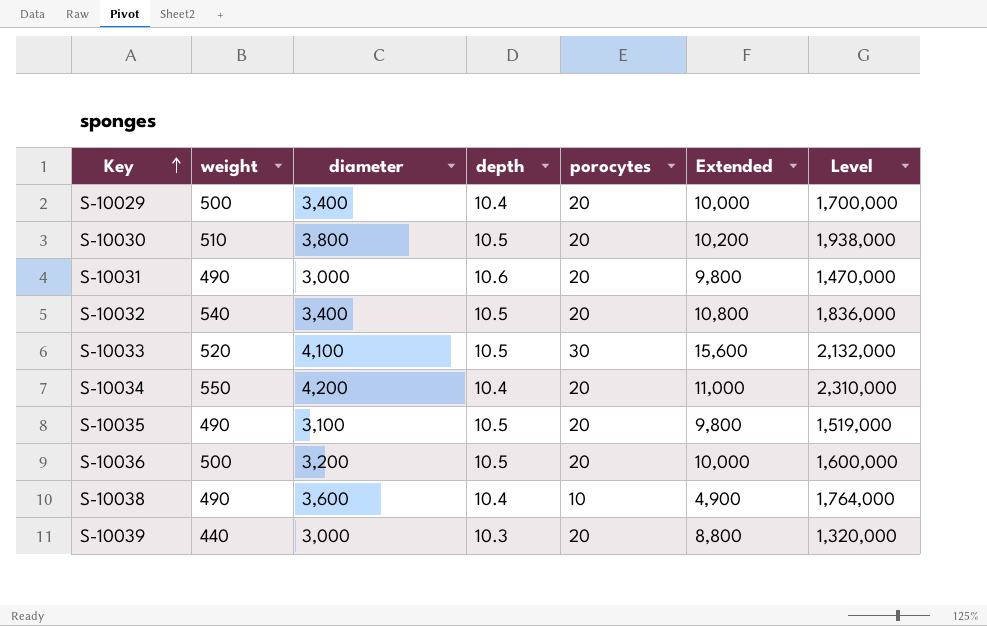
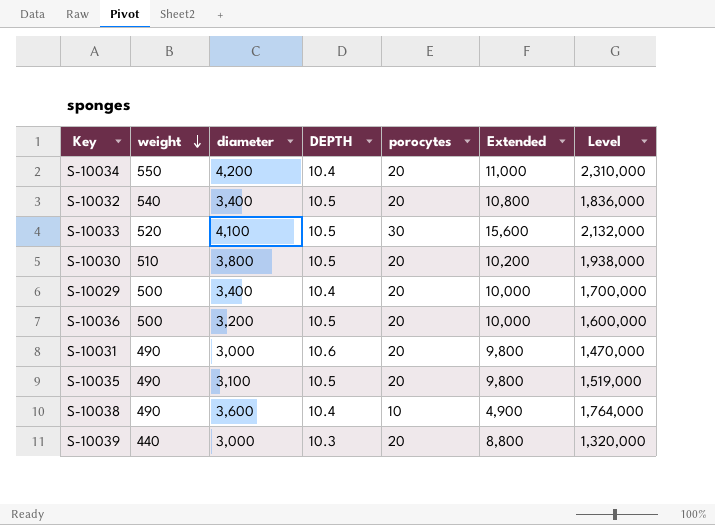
row order: Key ascending -> weight descending
column name: depth -> DEPTH

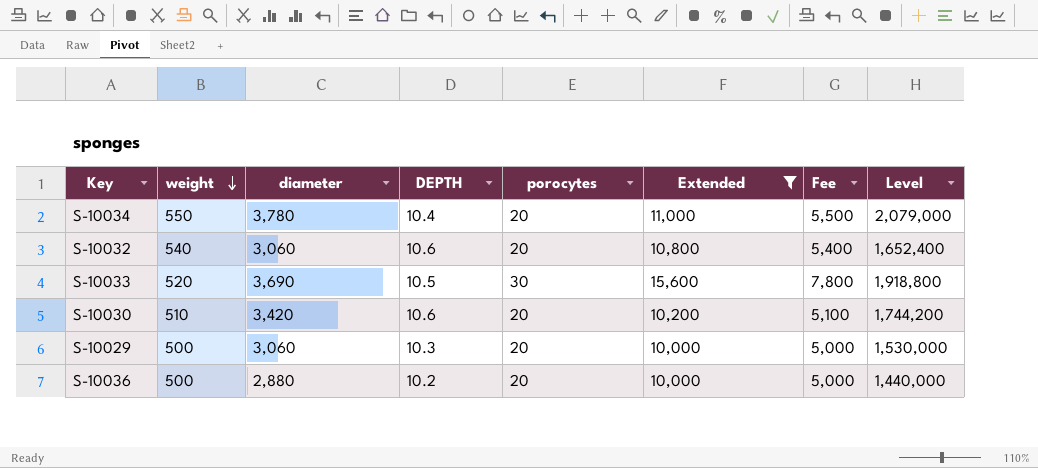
filter: none -> Extended >= 10,000
column Fee | formula: none -> [Extended] * 0.5
S-10034 | diameter: 4,200 -> 3,780
S-10034 | Level: 2,310,000 -> 2,079,000
S-10032 | diameter: 3,400 -> 3,060
S-10032 | DEPTH: 10.5 -> 10.6
S-10032 | Level: 1,836,000 -> 1,652,400
S-10033 | diameter: 4,100 -> 3,690
S-10033 | Level: 2,132,000 -> 1,918,800
S-10030 | diameter: 3,800 -> 3,420
S-10030 | DEPTH: 10.5 -> 10.6
S-10030 | Level: 1,938,000 -> 1,744,200
S-10029 | diameter: 3,400 -> 3,060
S-10029 | DEPTH: 10.4 -> 10.3
S-10029 | Level: 1,700,000 -> 1,530,000
S-10036 | diameter: 3,200 -> 2,880
S-10036 | DEPTH: 10.5 -> 10.2
S-10036 | Level: 1,600,000 -> 1,440,000

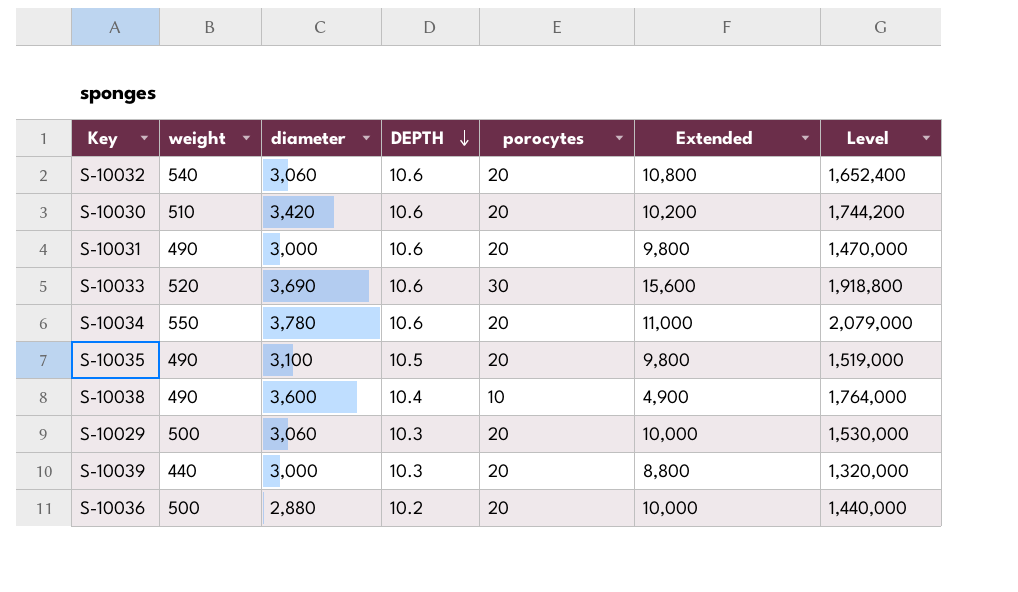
filter: Extended >= 10,000 -> none
row order: weight descending -> DEPTH descending
column Fee | formula: [Extended] * 0.5 -> none
S-10033 | DEPTH: 10.5 -> 10.6
S-10034 | DEPTH: 10.4 -> 10.6

